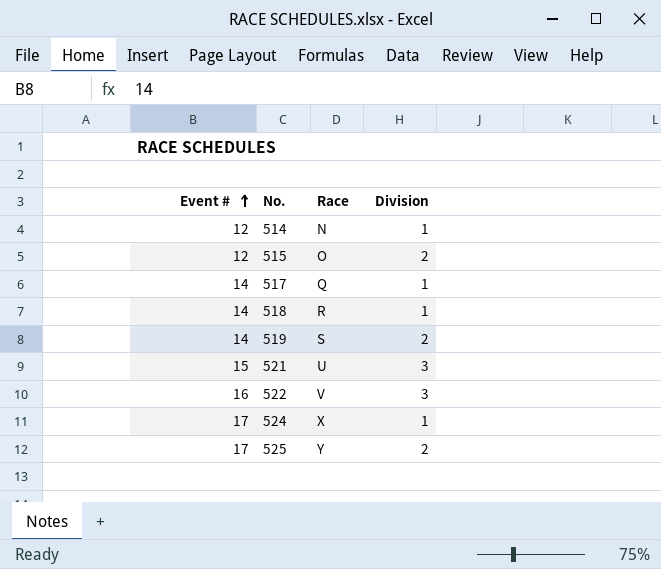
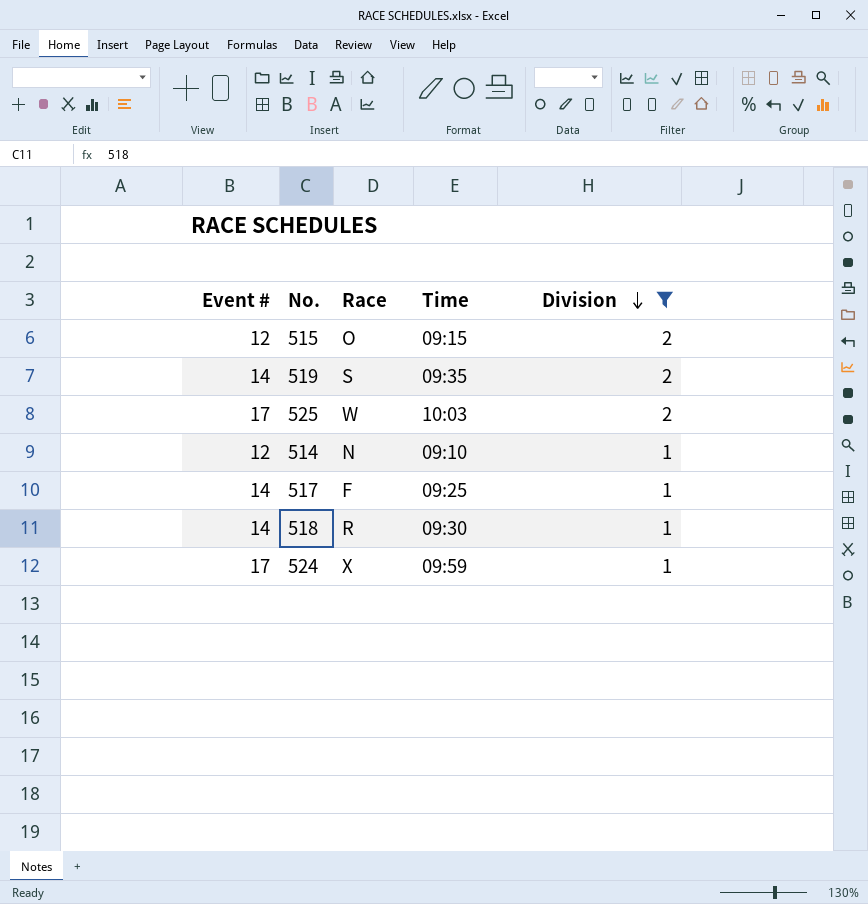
filter: none -> Division != 3
row order: Event # ascending -> Division descending
column Time | position: none -> 4
525 | Race: Y -> W
517 | Race: Q -> F

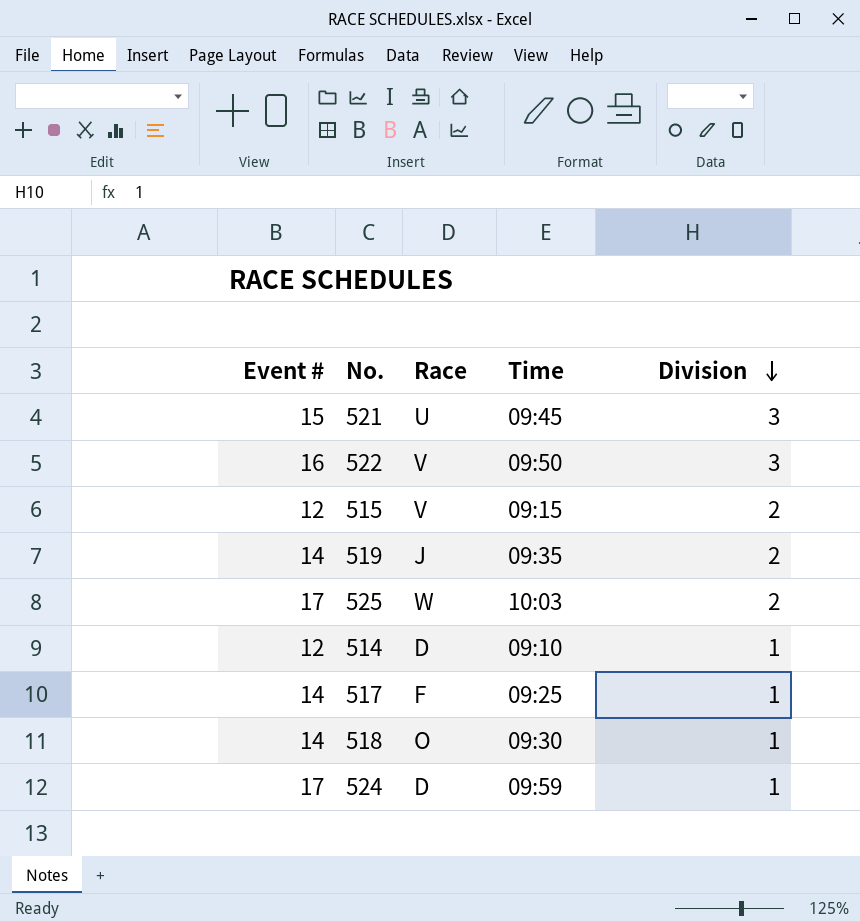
filter: Division != 3 -> none
515 | Race: O -> V
519 | Race: S -> J
514 | Race: N -> D
518 | Race: R -> O
524 | Race: X -> D

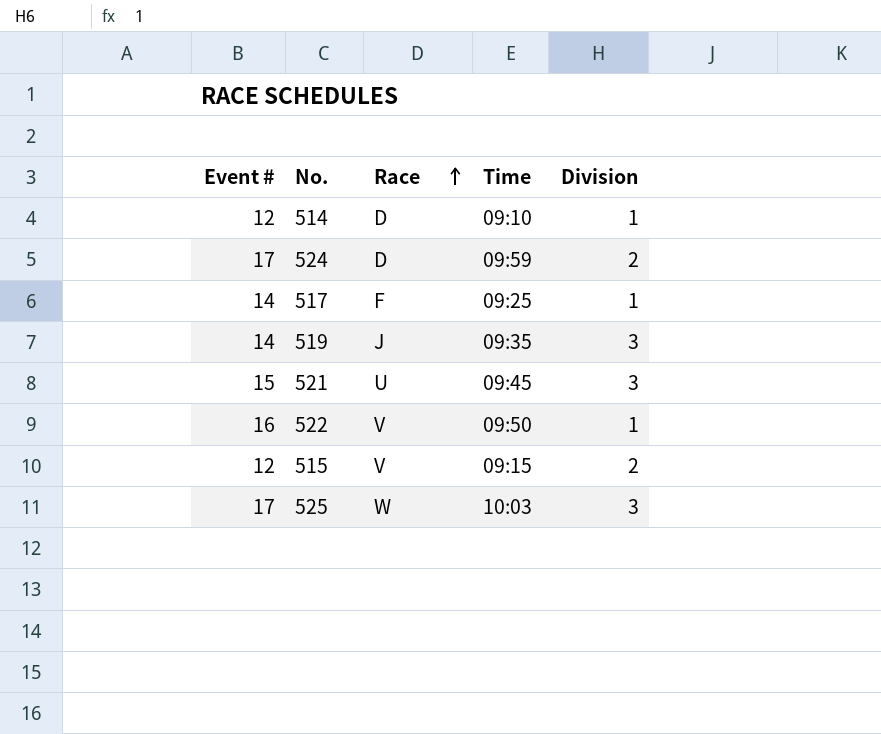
row order: Division descending -> Race ascending
row 518: 14 | O | 09:30 | 1 -> none
524 | Division: 1 -> 2
519 | Division: 2 -> 3
522 | Division: 3 -> 1
525 | Division: 2 -> 3

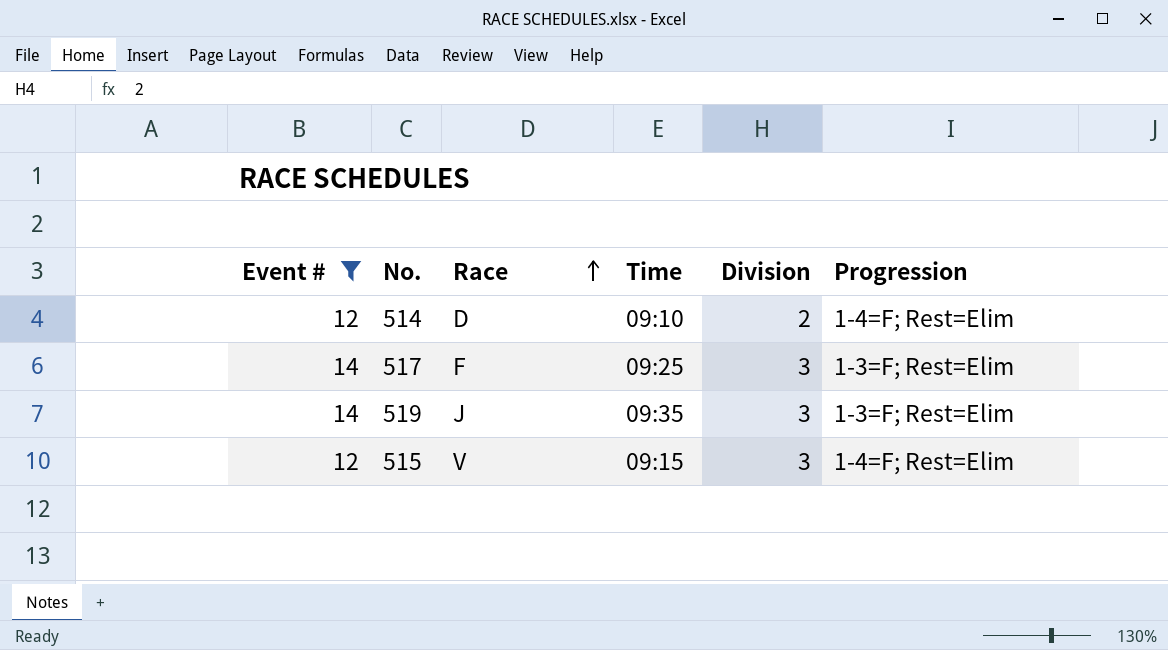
filter: none -> Event # <= 14
column Progression | position: none -> 6
514 | Division: 1 -> 2
517 | Division: 1 -> 3
515 | Division: 2 -> 3

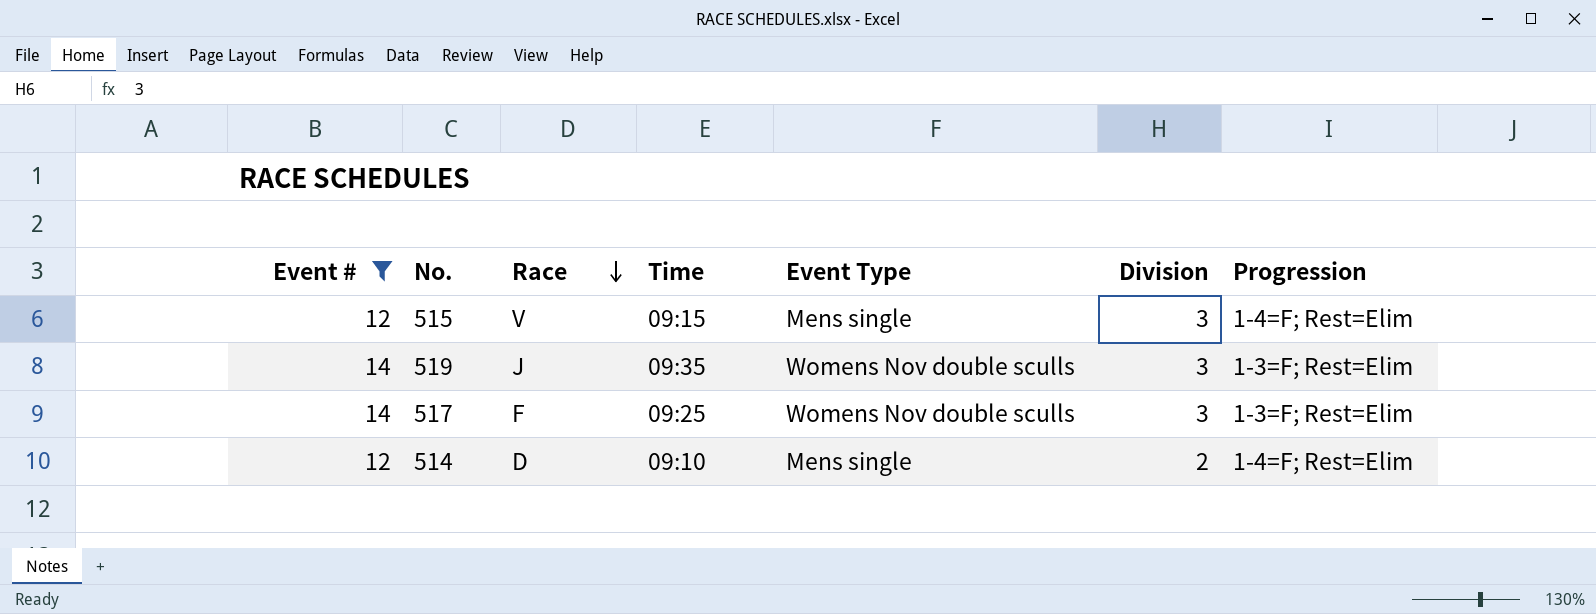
row order: Race ascending -> Race descending
column Event Type | position: none -> 5

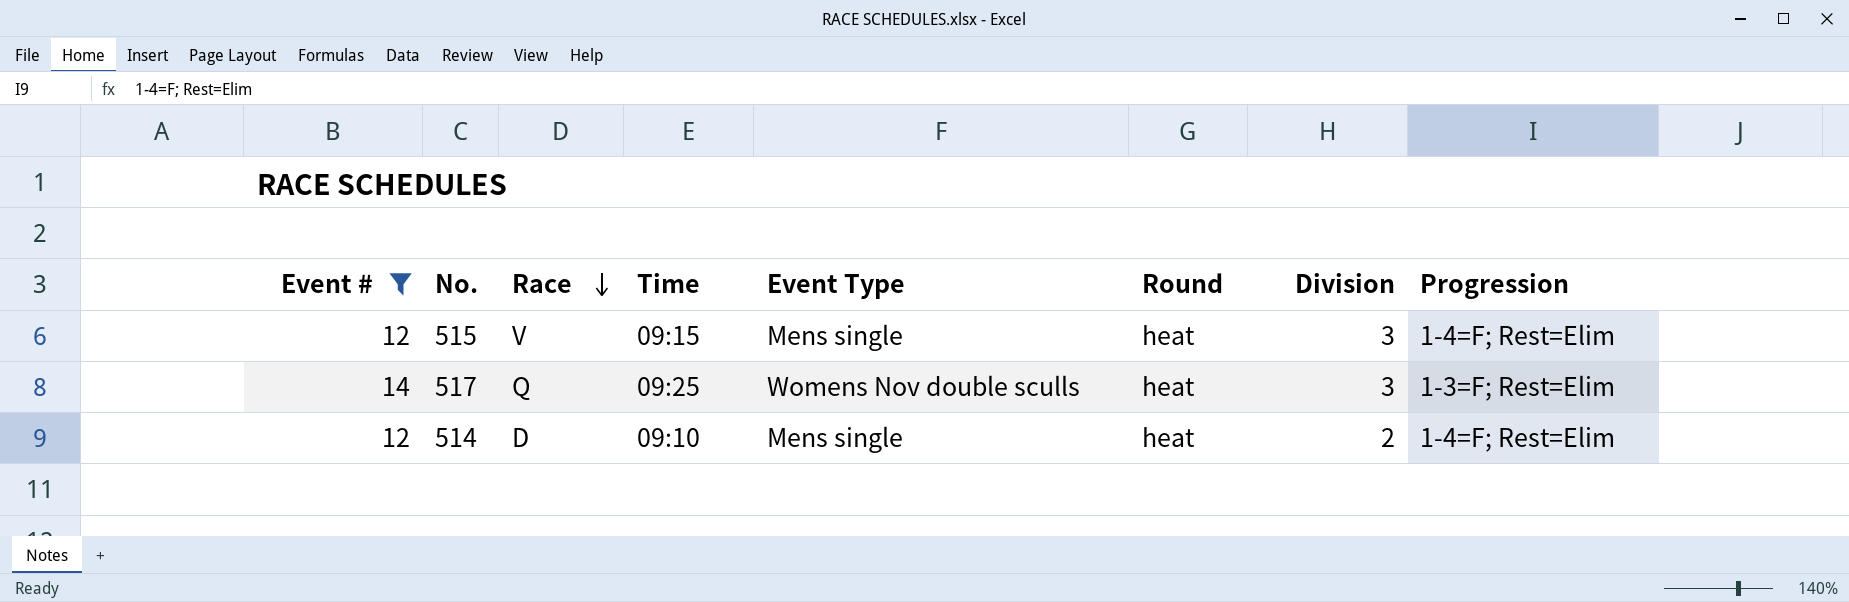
column Round | position: none -> 6
row 519: 14 | J | 09:35 | Womens Nov double sculls | 3 | 1-3=F; Rest=Elim -> none
517 | Race: F -> Q

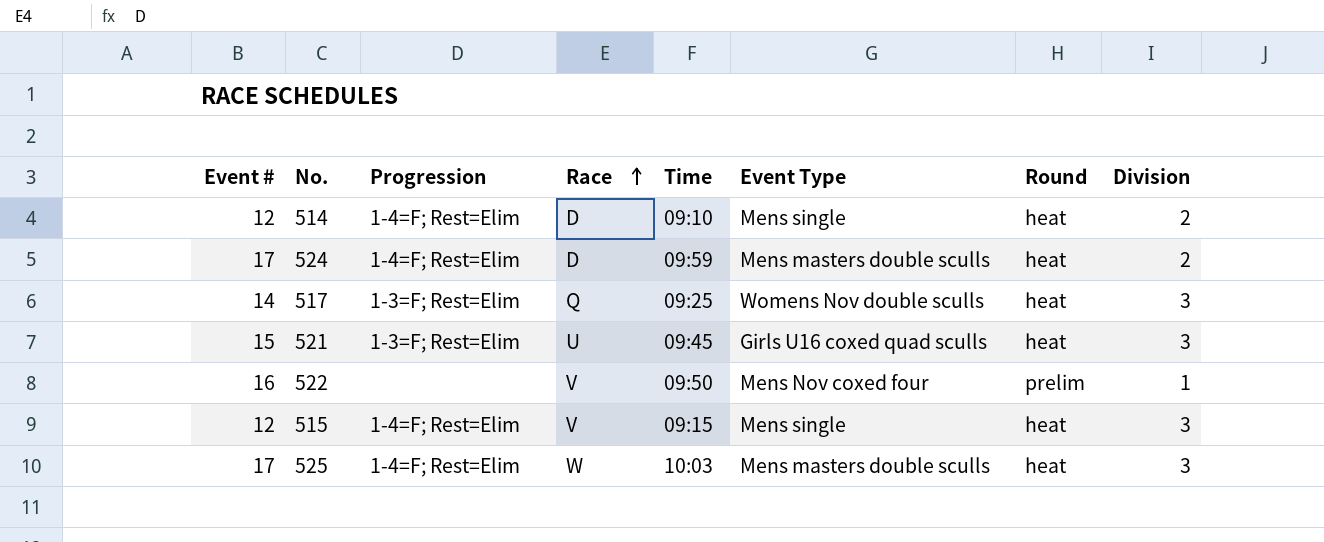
filter: Event # <= 14 -> none
row order: Race descending -> Race ascending
column Progression | position: 8 -> 3

